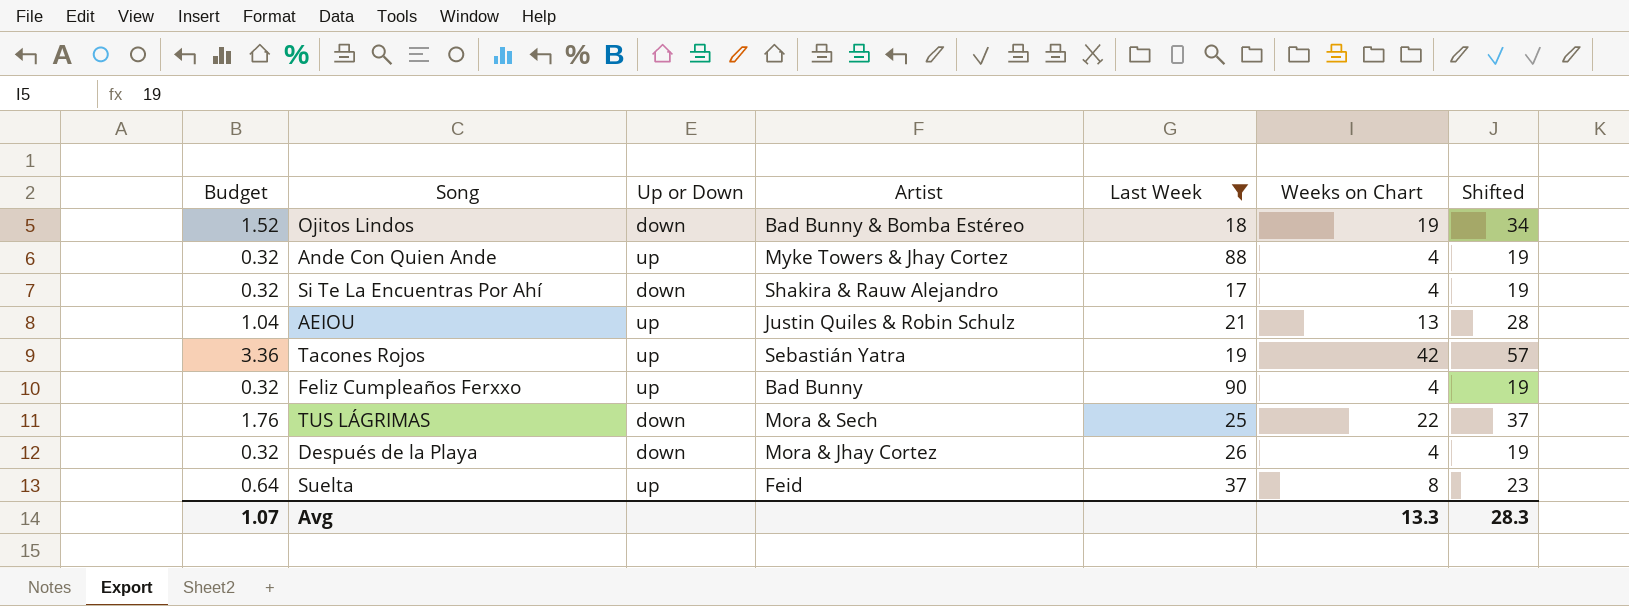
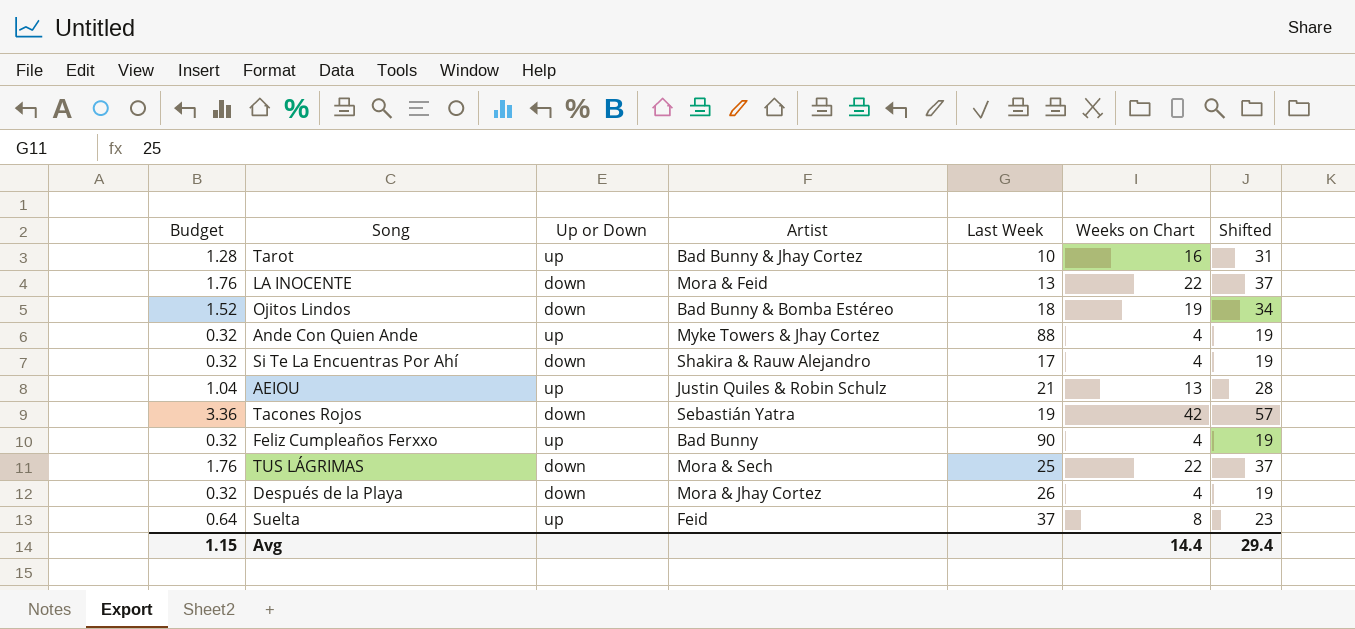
filter: Last Week >= 17 -> none
Tacones Rojos | Up or Down: up -> down
Avg | Budget: 1.07 -> 1.15
Avg | Weeks on Chart: 13.3 -> 14.4
Avg | Shifted: 28.3 -> 29.4

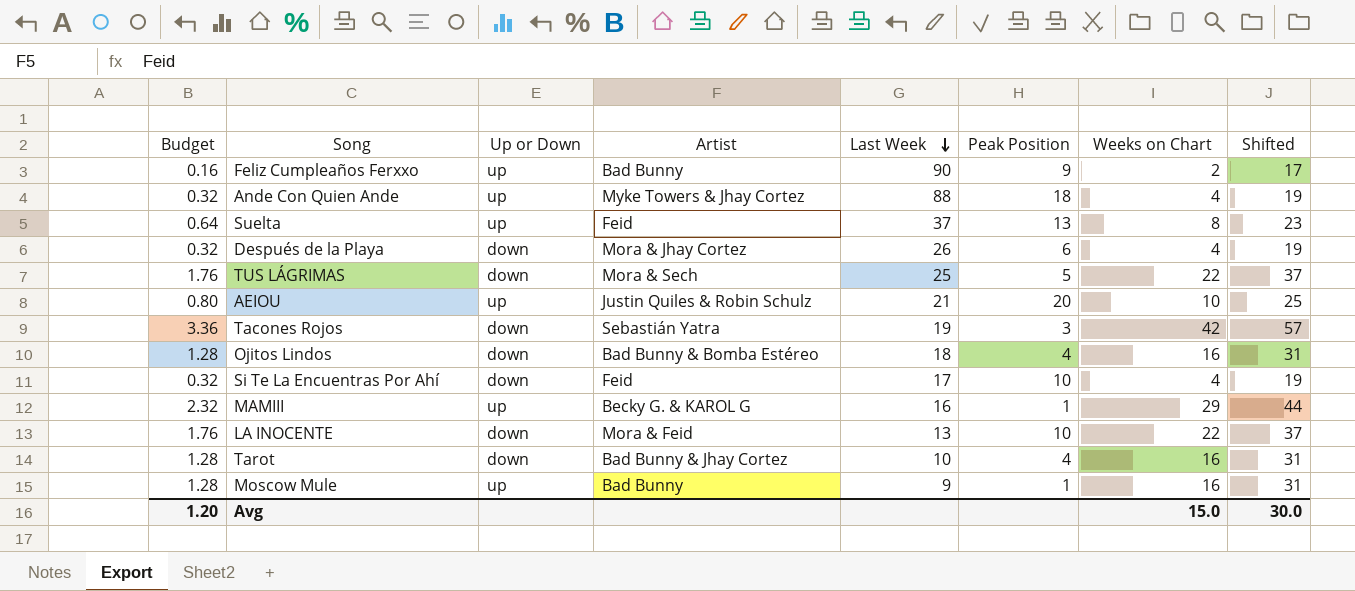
row order: none -> Last Week descending
column Peak Position | position: none -> 6
Feliz Cumpleaños Ferxxo | Budget: 0.32 -> 0.16
Feliz Cumpleaños Ferxxo | Weeks on Chart: 4 -> 2
Feliz Cumpleaños Ferxxo | Shifted: 19 -> 17
AEIOU | Budget: 1.04 -> 0.80
AEIOU | Weeks on Chart: 13 -> 10
AEIOU | Shifted: 28 -> 25
Ojitos Lindos | Budget: 1.52 -> 1.28
Ojitos Lindos | Weeks on Chart: 19 -> 16
Ojitos Lindos | Shifted: 34 -> 31
Si Te La Encuentras Por Ahí | Artist: Shakira & Rauw Alejandro -> Feid
row MAMIII: none -> 2.32 | up | Becky G. & KAROL G | 16 | 1 | 29 | 44
Tarot | Up or Down: up -> down
row Moscow Mule: none -> 1.28 | up | Bad Bunny | 9 | 1 | 16 | 31
Avg | Budget: 1.15 -> 1.20
Avg | Weeks on Chart: 14.4 -> 15.0
Avg | Shifted: 29.4 -> 30.0

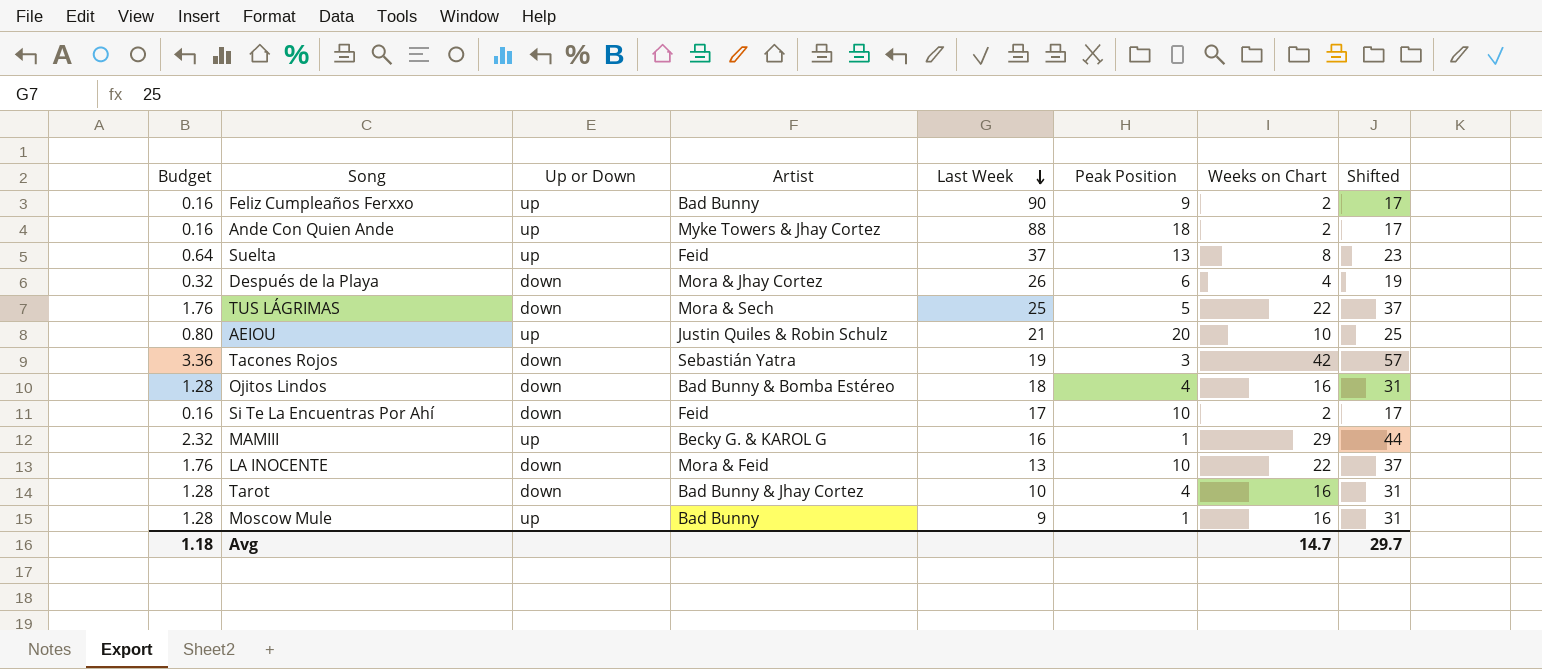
Ande Con Quien Ande | Budget: 0.32 -> 0.16
Ande Con Quien Ande | Weeks on Chart: 4 -> 2
Ande Con Quien Ande | Shifted: 19 -> 17
Si Te La Encuentras Por Ahí | Budget: 0.32 -> 0.16
Si Te La Encuentras Por Ahí | Weeks on Chart: 4 -> 2
Si Te La Encuentras Por Ahí | Shifted: 19 -> 17
Avg | Budget: 1.20 -> 1.18
Avg | Weeks on Chart: 15.0 -> 14.7
Avg | Shifted: 30.0 -> 29.7

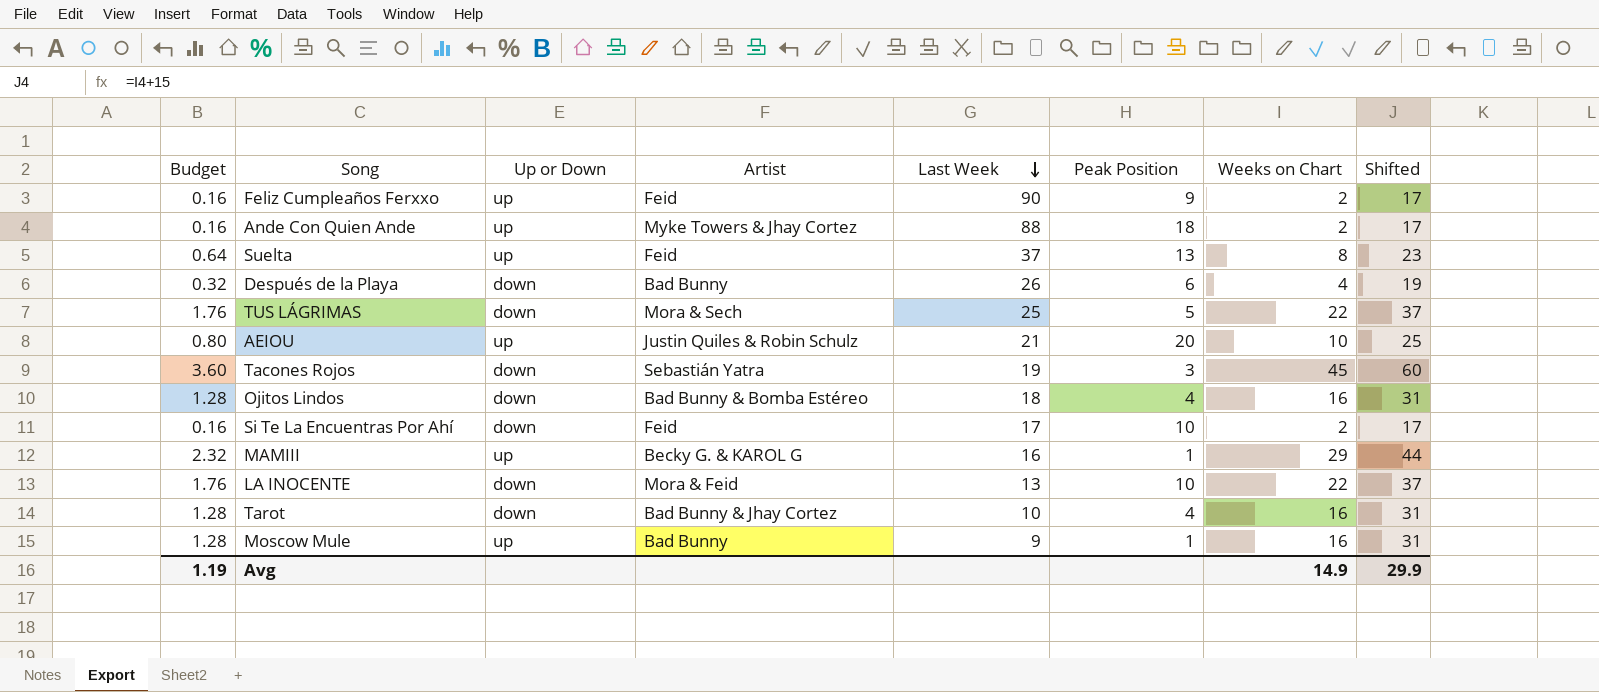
Feliz Cumpleaños Ferxxo | Artist: Bad Bunny -> Feid
Después de la Playa | Artist: Mora & Jhay Cortez -> Bad Bunny
Tacones Rojos | Budget: 3.36 -> 3.60
Tacones Rojos | Weeks on Chart: 42 -> 45
Tacones Rojos | Shifted: 57 -> 60
Avg | Budget: 1.18 -> 1.19
Avg | Weeks on Chart: 14.7 -> 14.9
Avg | Shifted: 29.7 -> 29.9

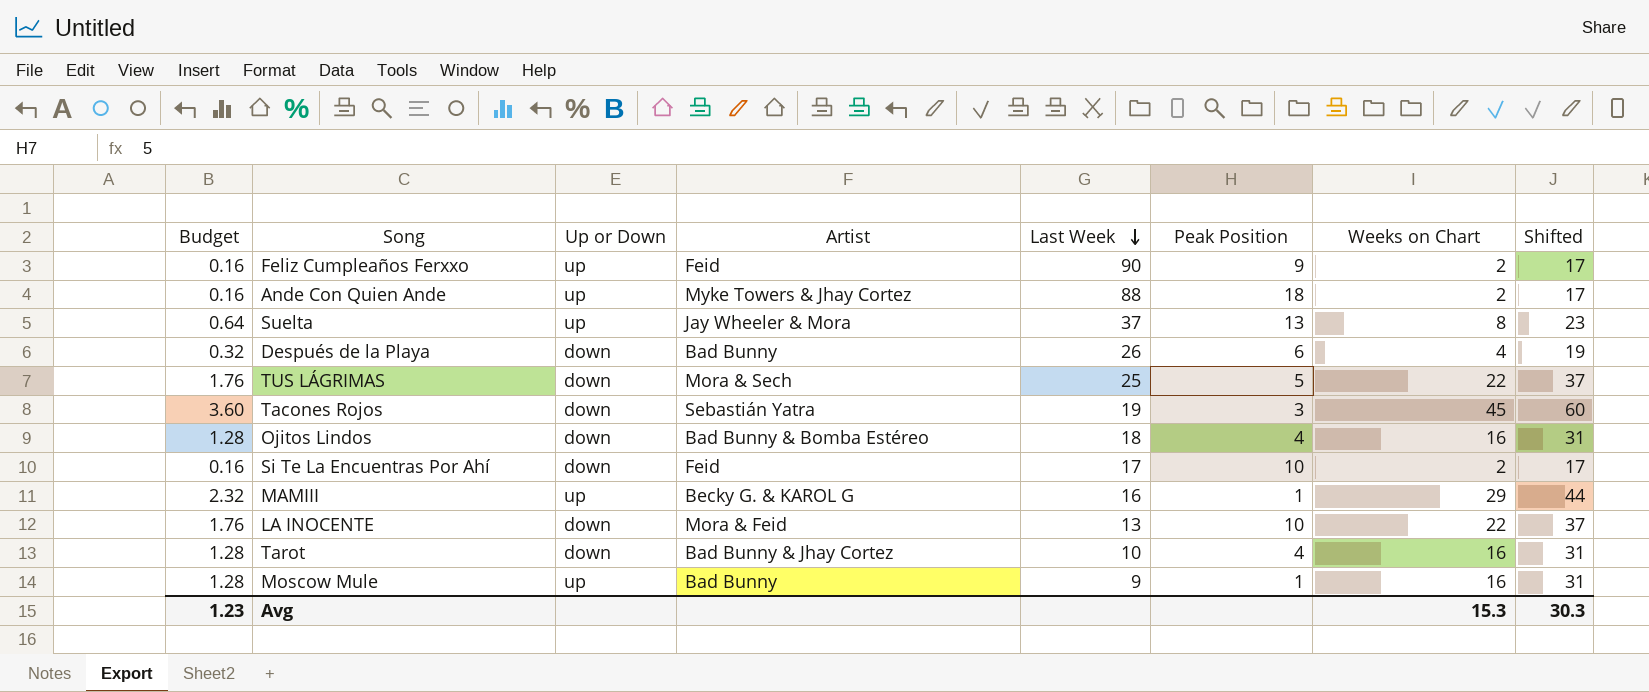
row AEIOU: 0.80 | up | Justin Quiles & Robin Schulz | 21 | 20 | 10 | 25 -> none
Suelta | Artist: Feid -> Jay Wheeler & Mora
Avg | Budget: 1.19 -> 1.23
Avg | Weeks on Chart: 14.9 -> 15.3
Avg | Shifted: 29.9 -> 30.3

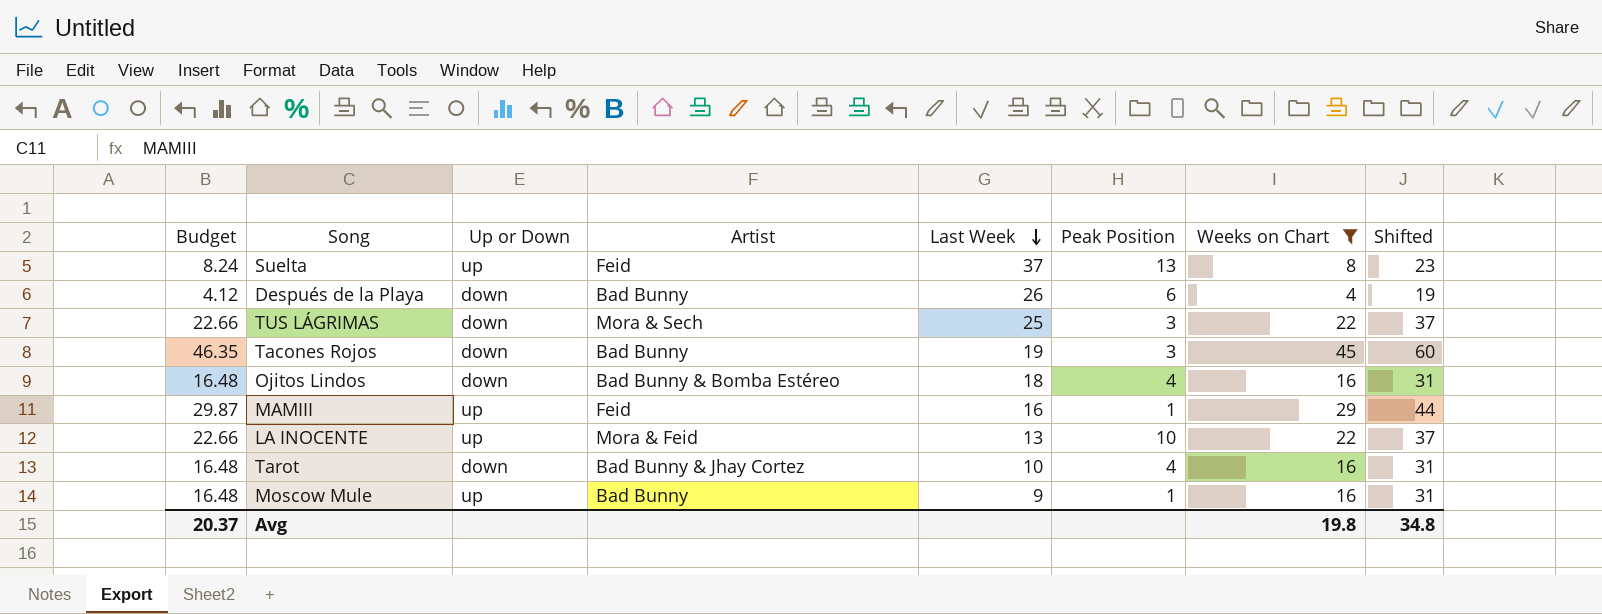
filter: none -> Weeks on Chart != 2
column Budget | formula: [Weeks on Chart] * 0.08 -> [Weeks on Chart] * 1.03
Suelta | Artist: Jay Wheeler & Mora -> Feid
TUS LÁGRIMAS | Peak Position: 5 -> 3
Tacones Rojos | Artist: Sebastián Yatra -> Bad Bunny
MAMIII | Artist: Becky G. & KAROL G -> Feid
LA INOCENTE | Up or Down: down -> up
Avg | Budget: 1.23 -> 20.37
Avg | Weeks on Chart: 15.3 -> 19.8
Avg | Shifted: 30.3 -> 34.8

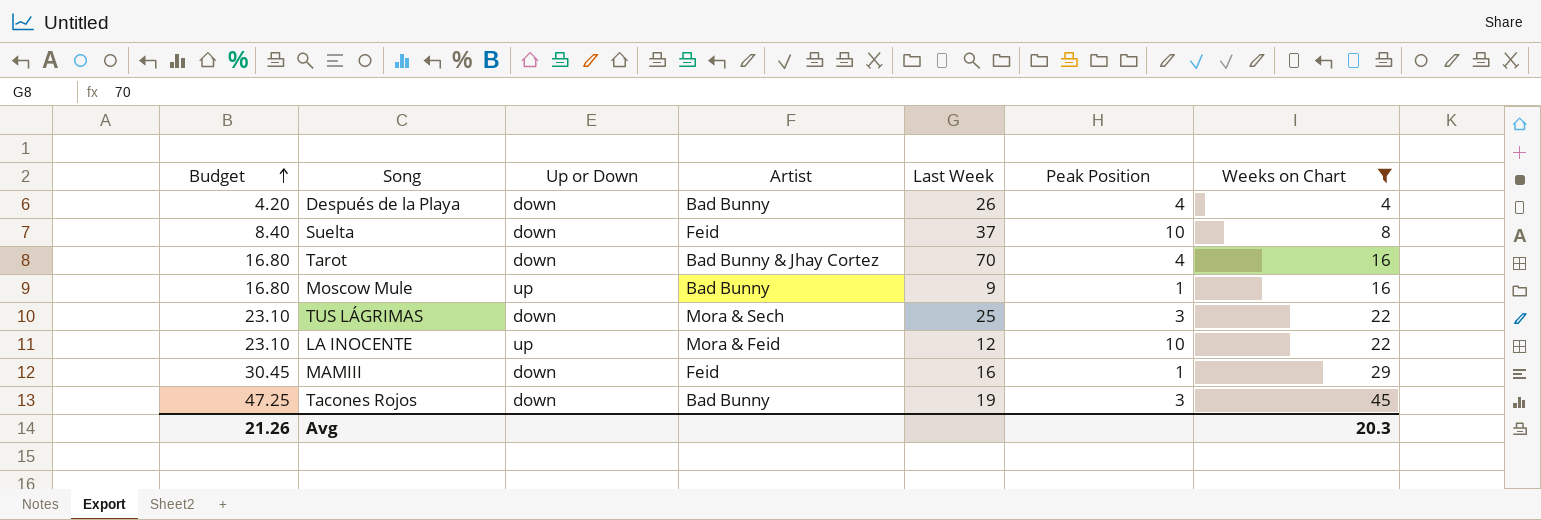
row order: Last Week descending -> Budget ascending
column Shifted | formula: [Weeks on Chart] + 15 -> none
column Budget | formula: [Weeks on Chart] * 1.03 -> [Weeks on Chart] * 1.05
row Ojitos Lindos: 16.48 | down | Bad Bunny & Bomba Estéreo | 18 | 4 | 16 | 31 -> none
Después de la Playa | Peak Position: 6 -> 4
Suelta | Up or Down: up -> down
Suelta | Peak Position: 13 -> 10
Tarot | Last Week: 10 -> 70
LA INOCENTE | Last Week: 13 -> 12
MAMIII | Up or Down: up -> down
Avg | Budget: 20.37 -> 21.26
Avg | Weeks on Chart: 19.8 -> 20.3

